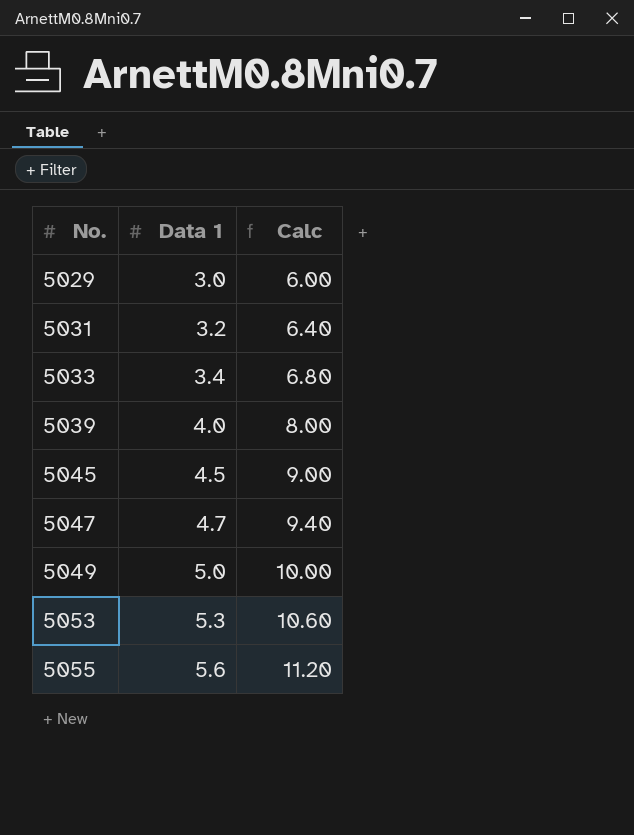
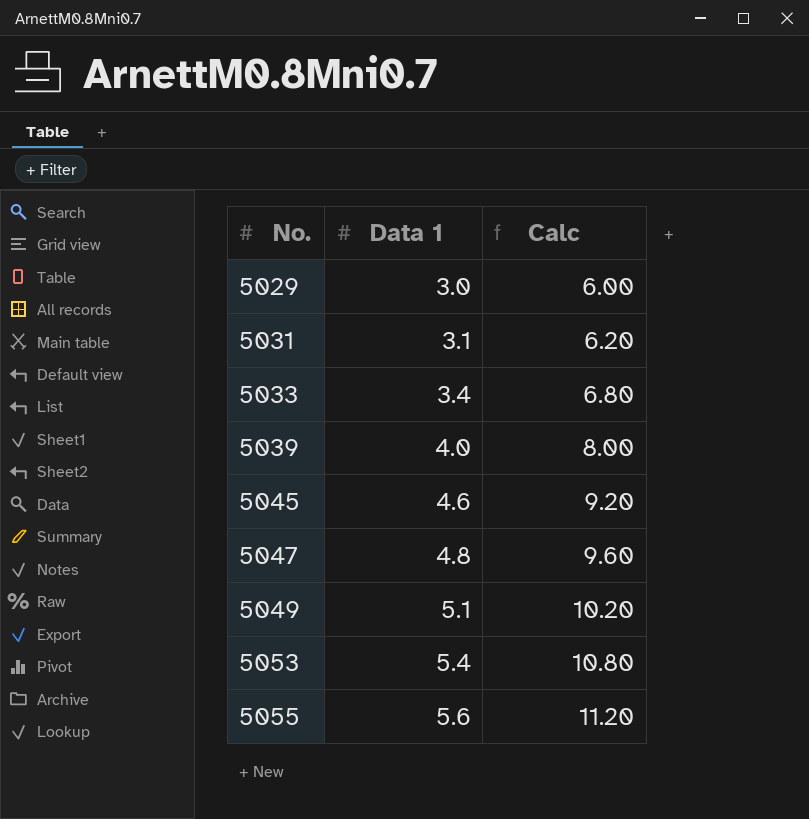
5031 | Data 1: 3.2 -> 3.1
5031 | Calc: 6.40 -> 6.20
5045 | Data 1: 4.5 -> 4.6
5045 | Calc: 9.00 -> 9.20
5047 | Data 1: 4.7 -> 4.8
5047 | Calc: 9.40 -> 9.60
5049 | Data 1: 5.0 -> 5.1
5049 | Calc: 10.00 -> 10.20
5053 | Data 1: 5.3 -> 5.4
5053 | Calc: 10.60 -> 10.80

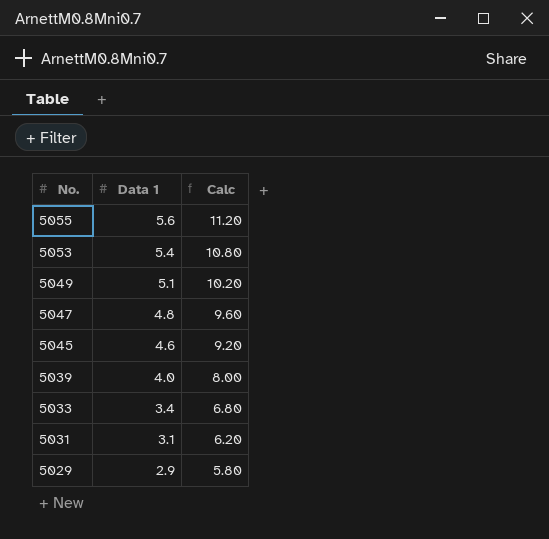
row order: No. ascending -> No. descending
5029 | Data 1: 3.0 -> 2.9
5029 | Calc: 6.00 -> 5.80

